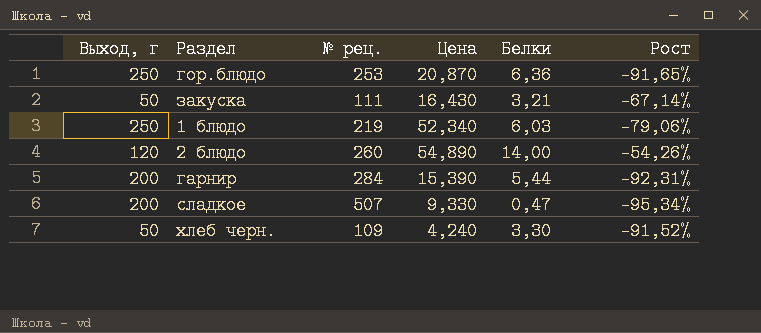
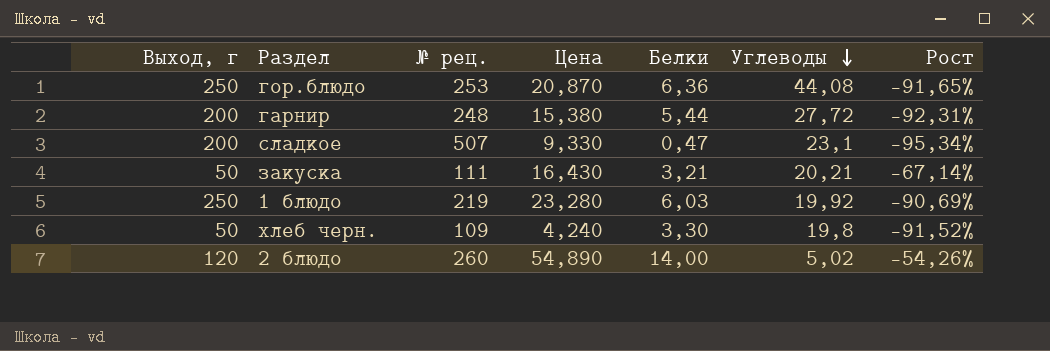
row order: none -> Углеводы descending
column Углеводы | position: none -> 6
гарнир | № рец.: 284 -> 248
гарнир | Цена: 15,390 -> 15,380
1 блюдо | Цена: 52,340 -> 23,280
1 блюдо | Рост: -79,06% -> -90,69%

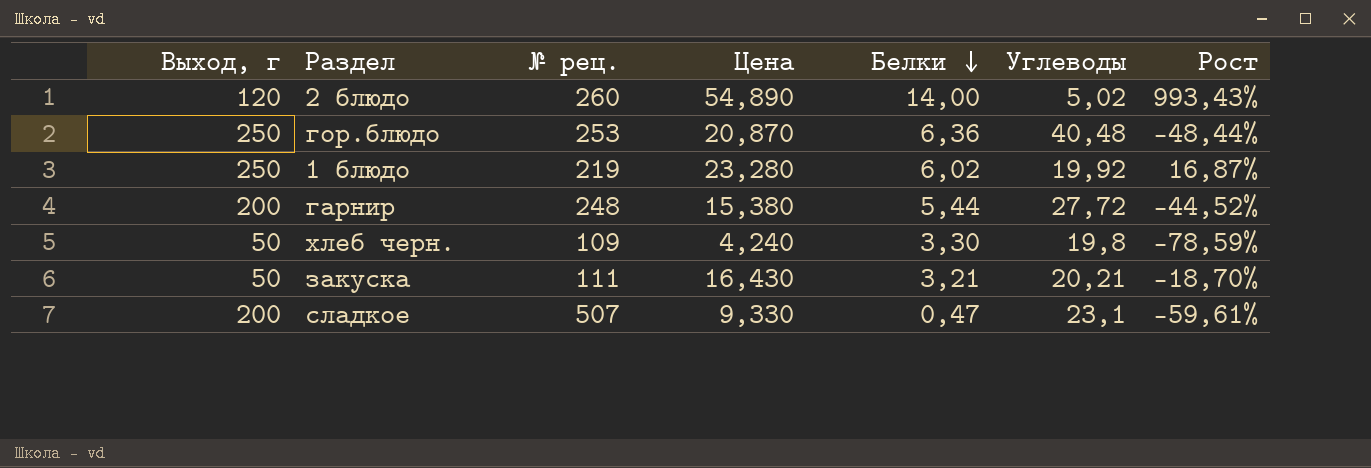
row order: Углеводы descending -> Белки descending
column Рост | formula: ([Цена] - [Выход, г]) / [Выход, г] -> ([Цена] - [Углеводы]) / [Углеводы]
гор.блюдо | Углеводы: 44,08 -> 40,48
1 блюдо | Белки: 6,03 -> 6,02

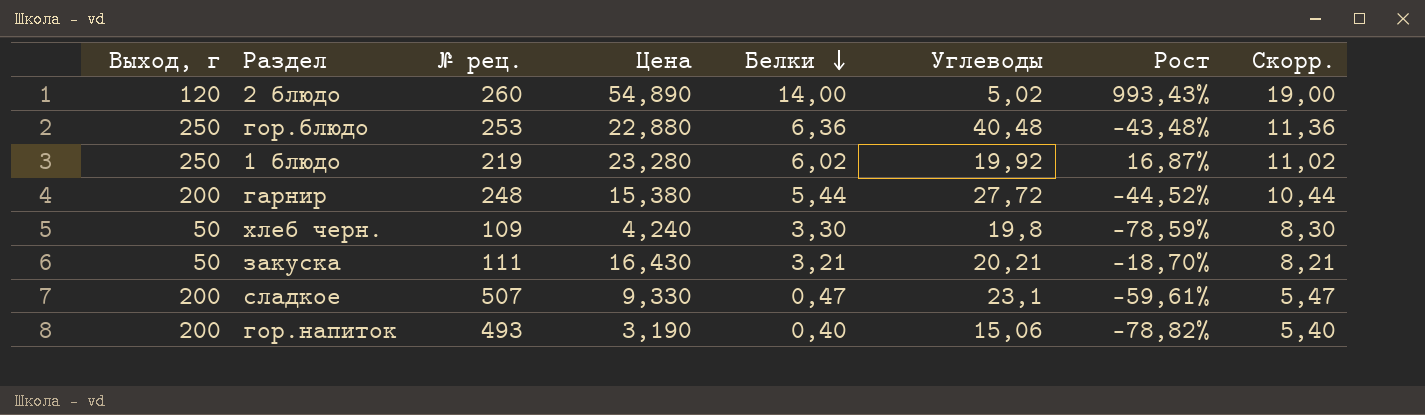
column Скорр. | formula: none -> [Белки] + 5
гор.блюдо | Цена: 20,870 -> 22,880
гор.блюдо | Рост: -48,44% -> -43,48%
row гор.напиток: none -> 200 | 493 | 3,190 | 0,40 | 15,06 | -78,82% | 5,40

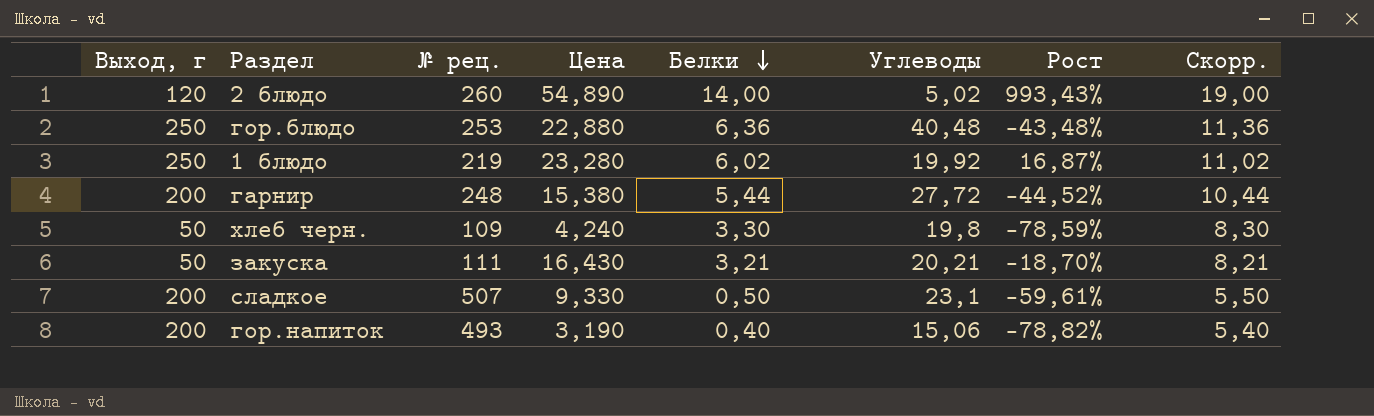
сладкое | Белки: 0,47 -> 0,50
сладкое | Скорр.: 5,47 -> 5,50

